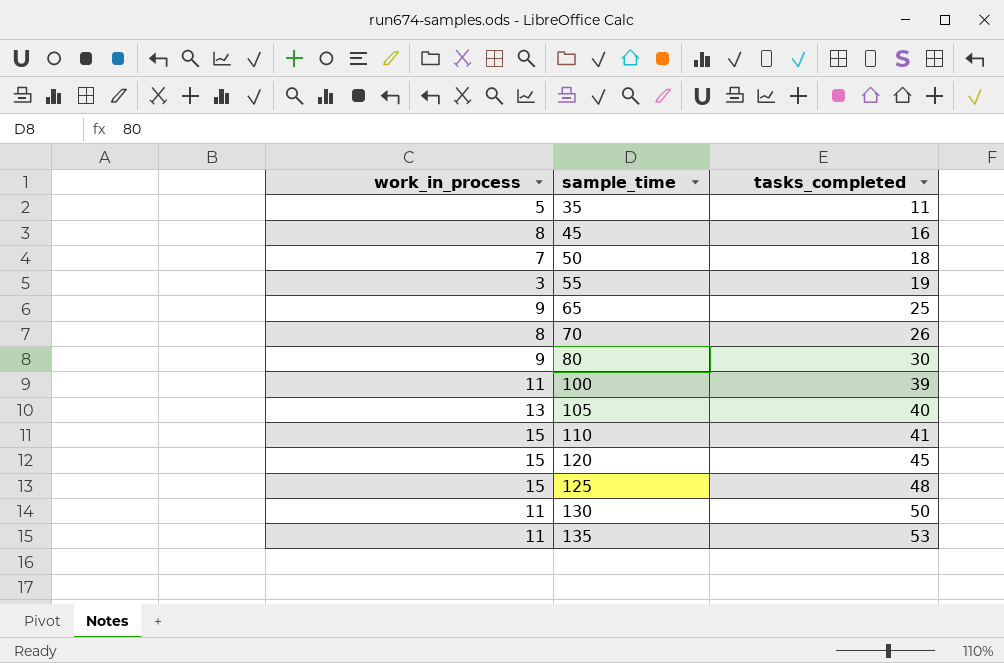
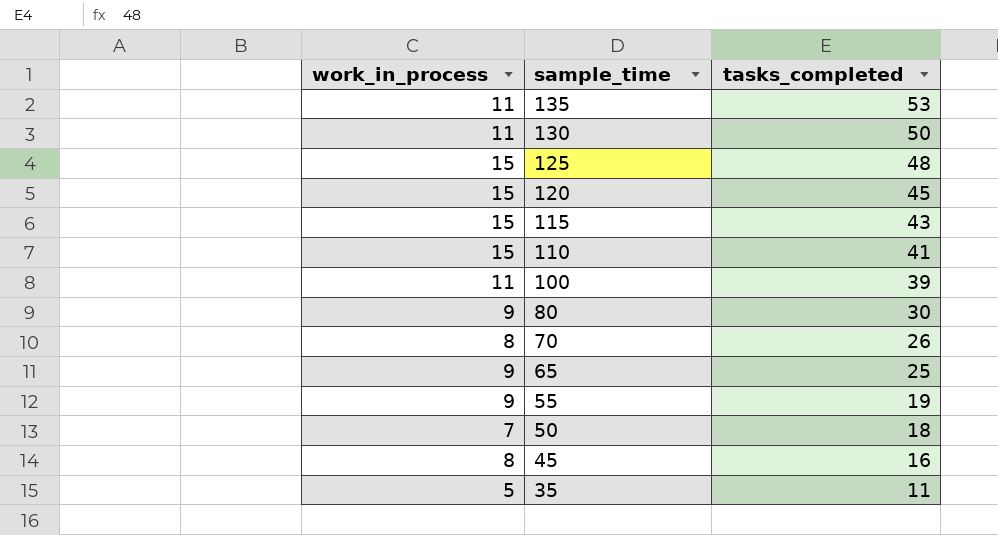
row order: sample_time ascending -> sample_time descending
row 105: 13 | 40 -> none
row 115: none -> 15 | 43
55 | work_in_process: 3 -> 9

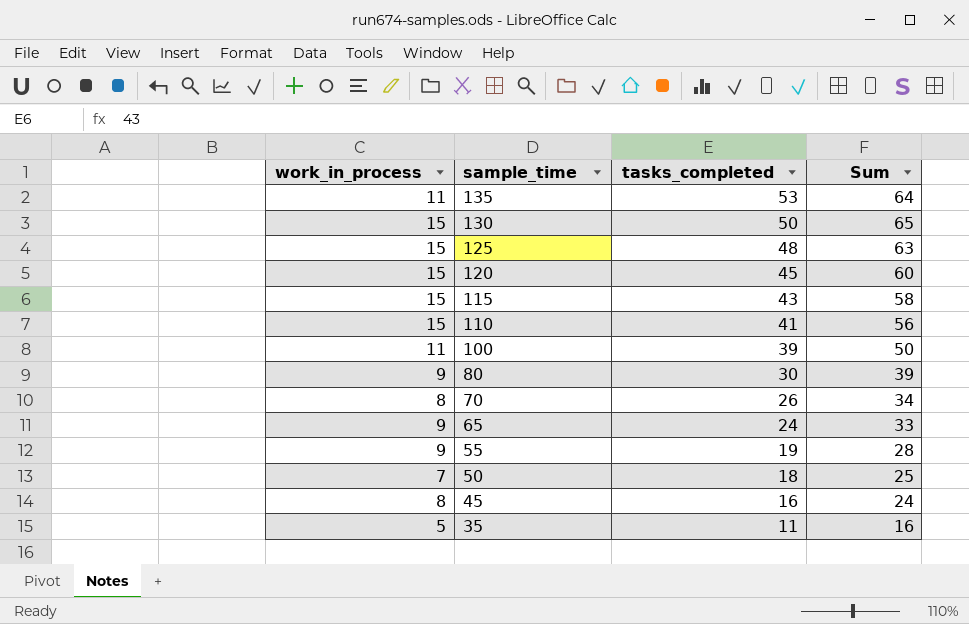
column Sum | formula: none -> [work_in_process] + [tasks_completed]
130 | work_in_process: 11 -> 15
65 | tasks_completed: 25 -> 24

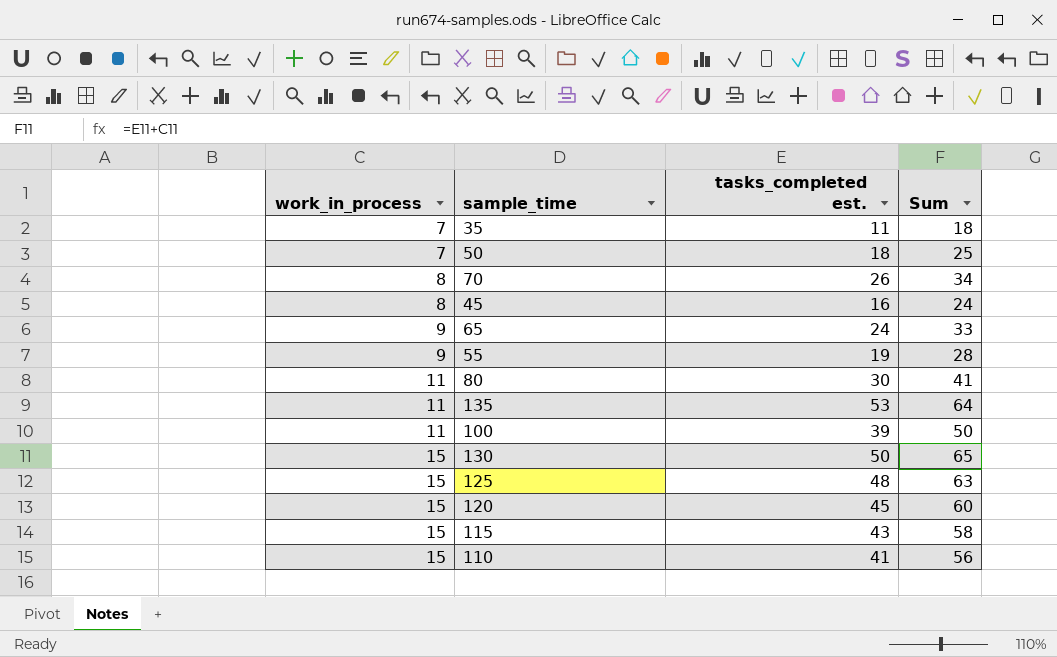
row order: sample_time descending -> work_in_process ascending
column name: tasks_completed -> tasks_completed est.
35 | work_in_process: 5 -> 7
35 | Sum: 16 -> 18
80 | work_in_process: 9 -> 11
80 | Sum: 39 -> 41

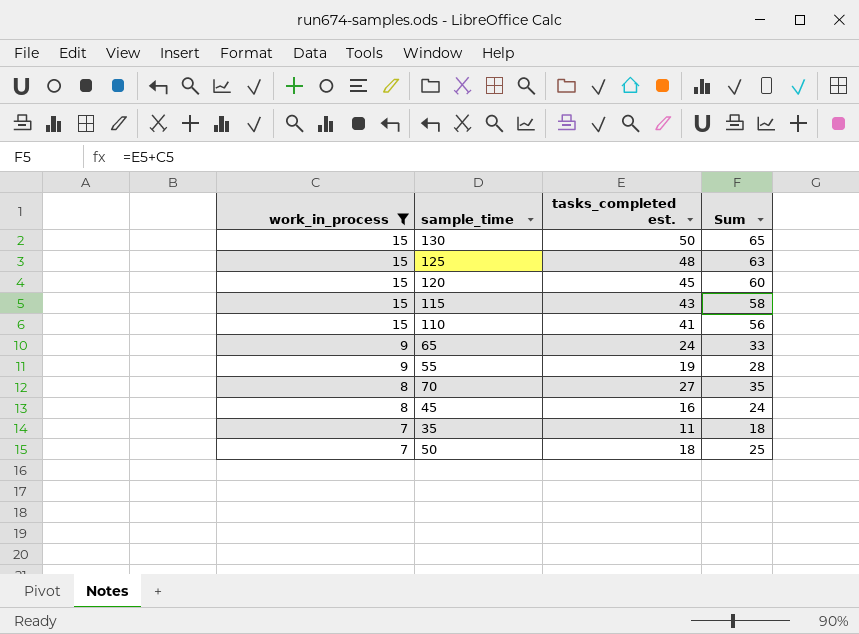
filter: none -> work_in_process != 11
row order: work_in_process ascending -> work_in_process descending
70 | tasks_completed est.: 26 -> 27
70 | Sum: 34 -> 35

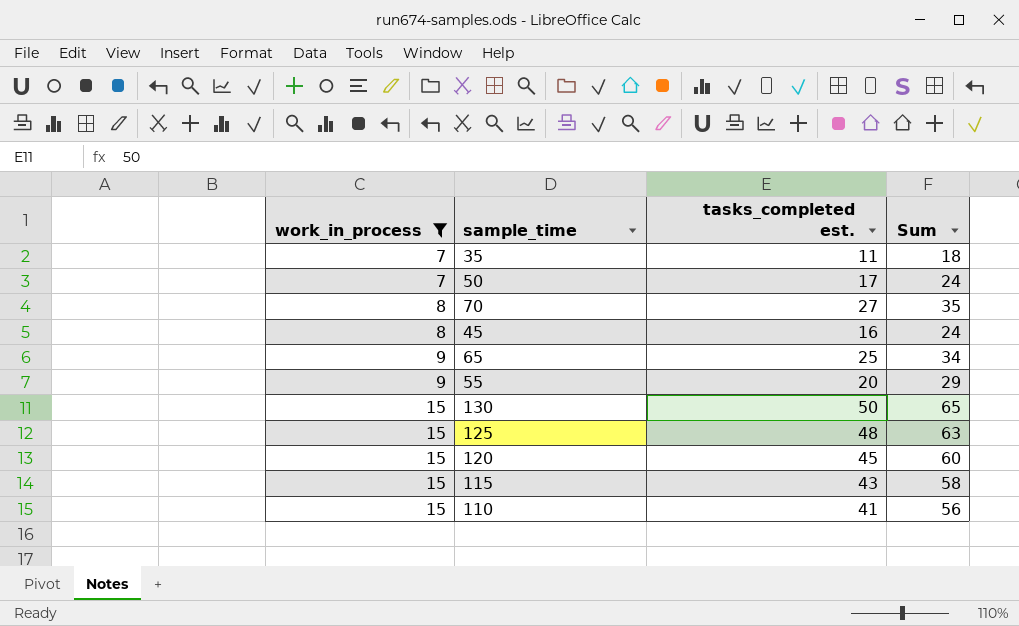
row order: work_in_process descending -> work_in_process ascending
50 | tasks_completed est.: 18 -> 17
50 | Sum: 25 -> 24
65 | tasks_completed est.: 24 -> 25
65 | Sum: 33 -> 34
55 | tasks_completed est.: 19 -> 20
55 | Sum: 28 -> 29

